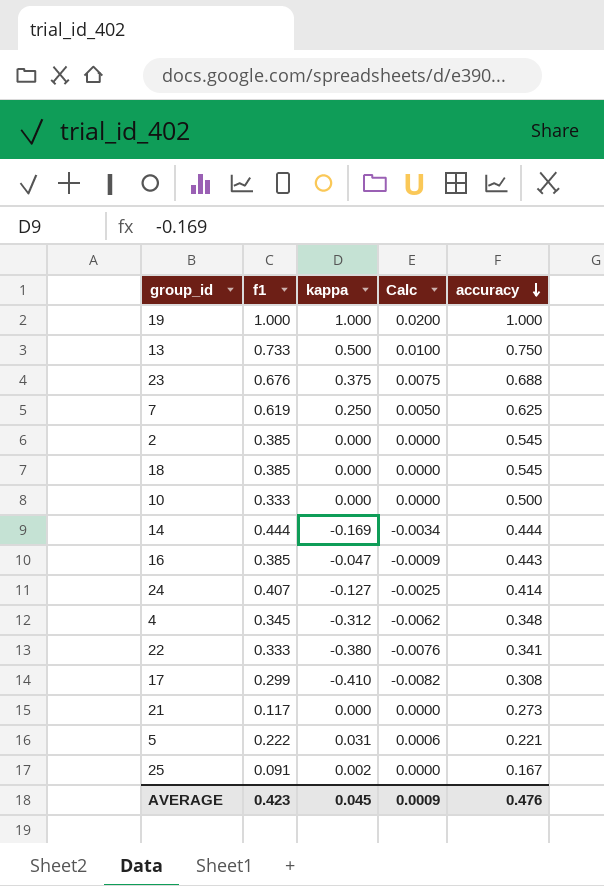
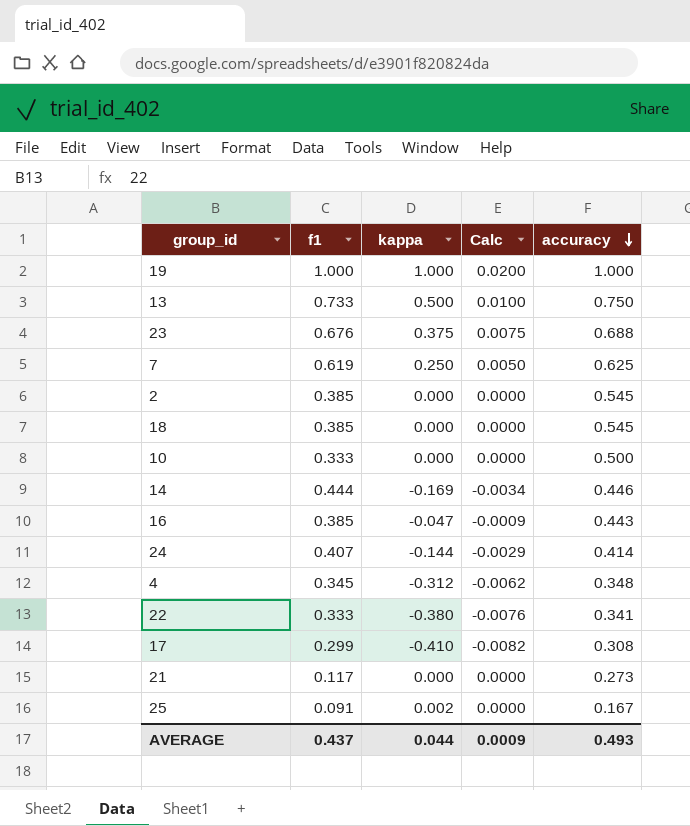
row 5: 0.222 | 0.031 | 0.0006 | 0.221 -> none
14 | accuracy: 0.444 -> 0.446
24 | kappa: -0.127 -> -0.144
24 | Calc: -0.0025 -> -0.0029
AVERAGE | f1: 0.423 -> 0.437
AVERAGE | kappa: 0.045 -> 0.044
AVERAGE | accuracy: 0.476 -> 0.493

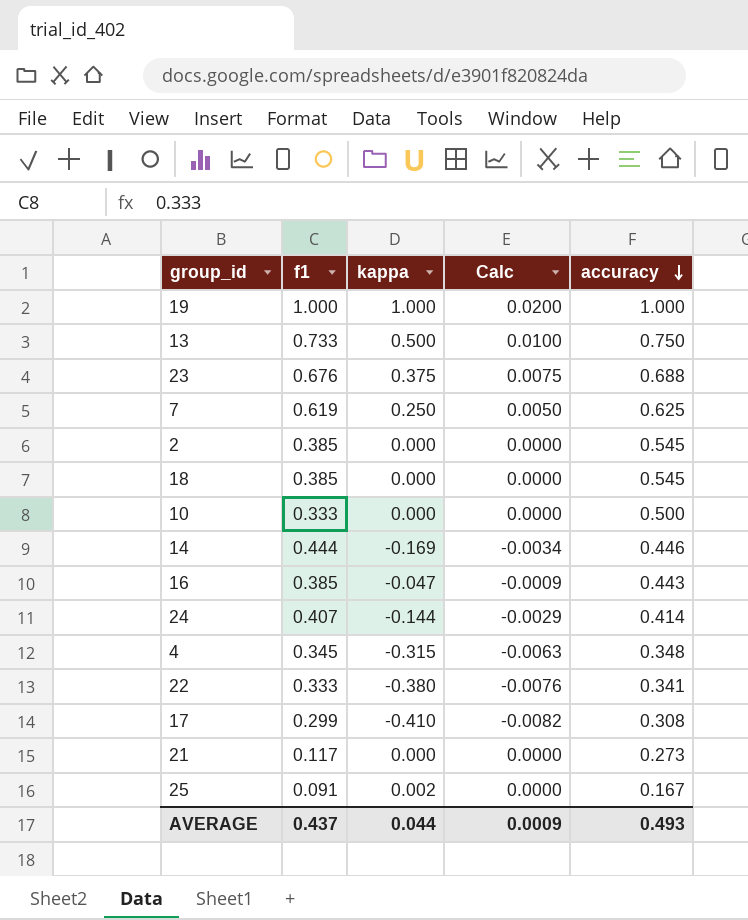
4 | kappa: -0.312 -> -0.315
4 | Calc: -0.0062 -> -0.0063

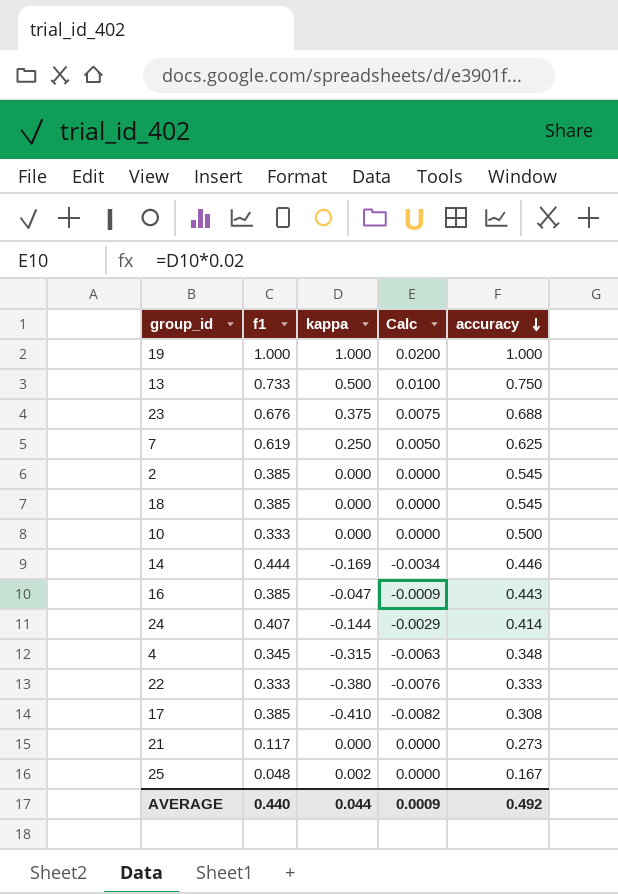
22 | accuracy: 0.341 -> 0.333
17 | f1: 0.299 -> 0.385
25 | f1: 0.091 -> 0.048
AVERAGE | f1: 0.437 -> 0.440
AVERAGE | accuracy: 0.493 -> 0.492

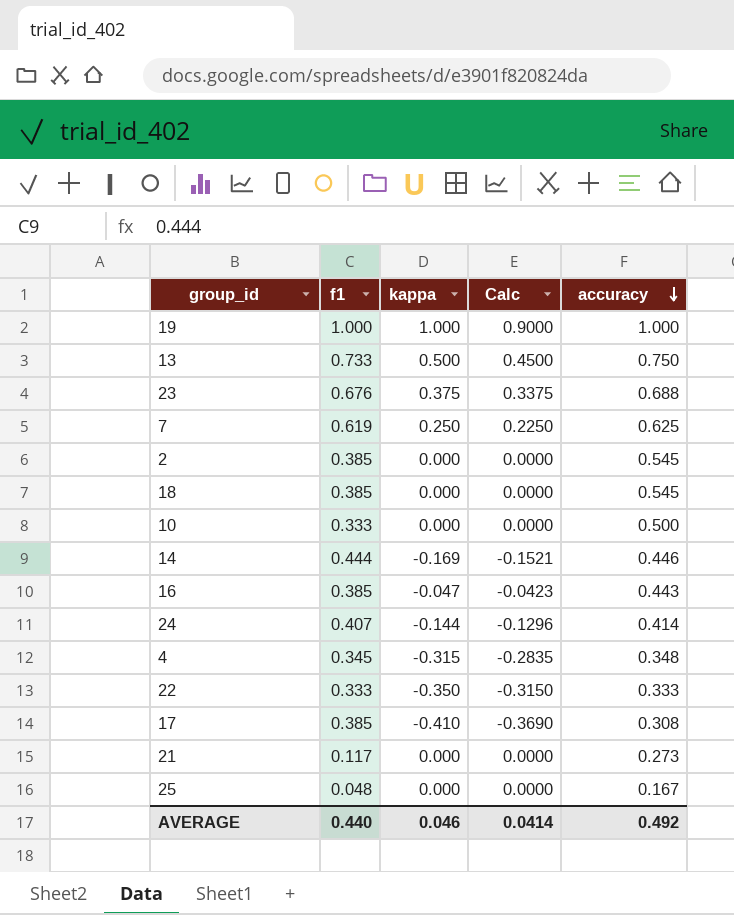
column Calc | formula: [kappa] * 0.02 -> [kappa] * 0.9
22 | kappa: -0.380 -> -0.350
25 | kappa: 0.002 -> 0.000
AVERAGE | kappa: 0.044 -> 0.046
AVERAGE | Calc: 0.0009 -> 0.0414

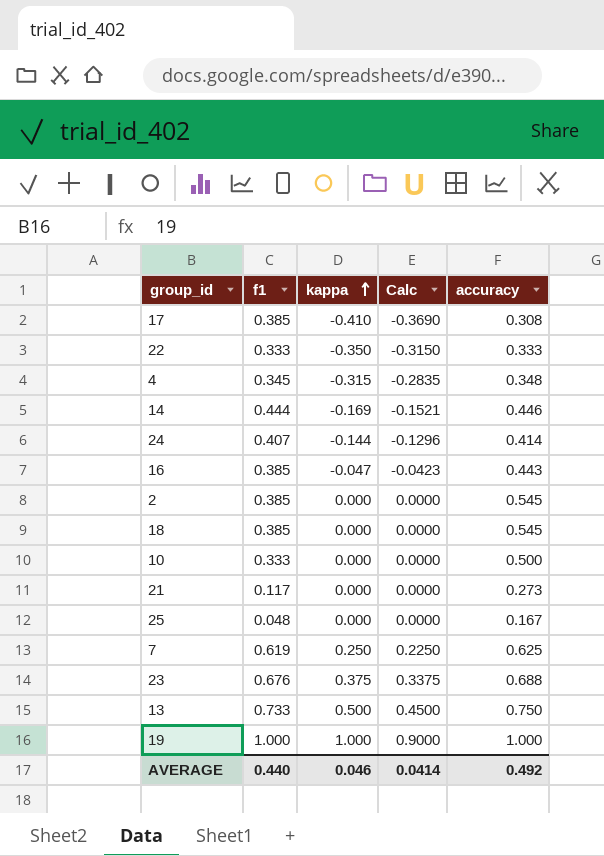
row order: accuracy descending -> kappa ascending

